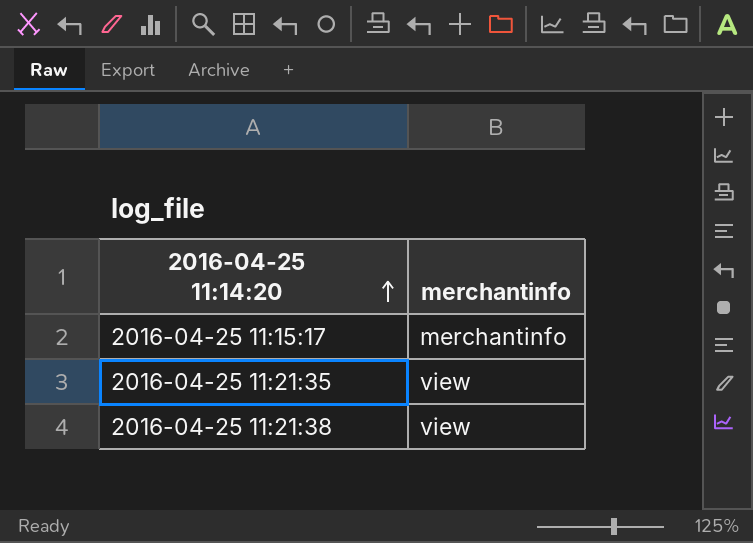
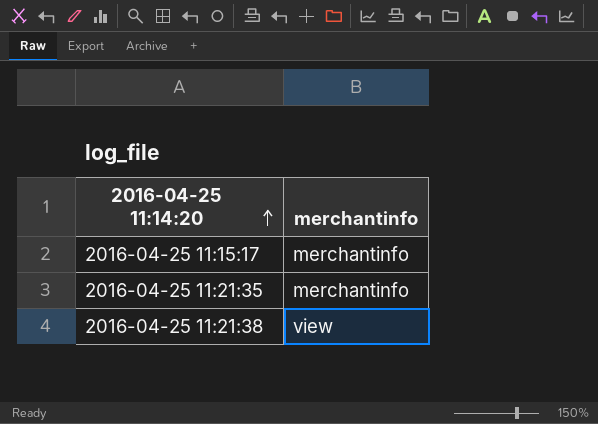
2016-04-25 11:21:35 | merchantinfo: view -> merchantinfo

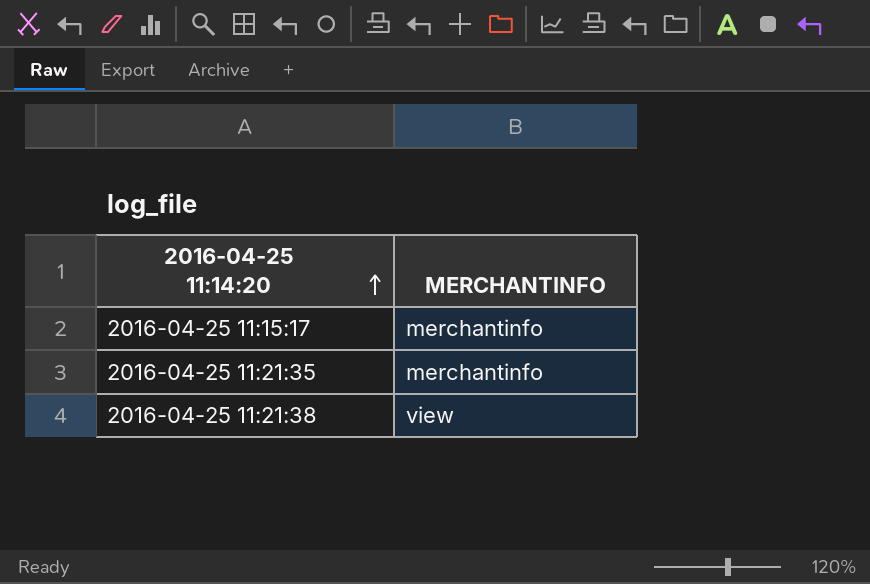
column name: merchantinfo -> MERCHANTINFO

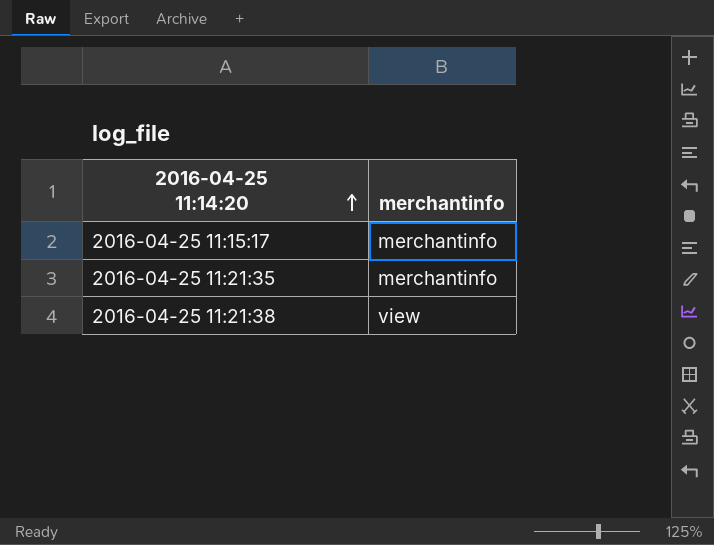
column name: MERCHANTINFO -> merchantinfo

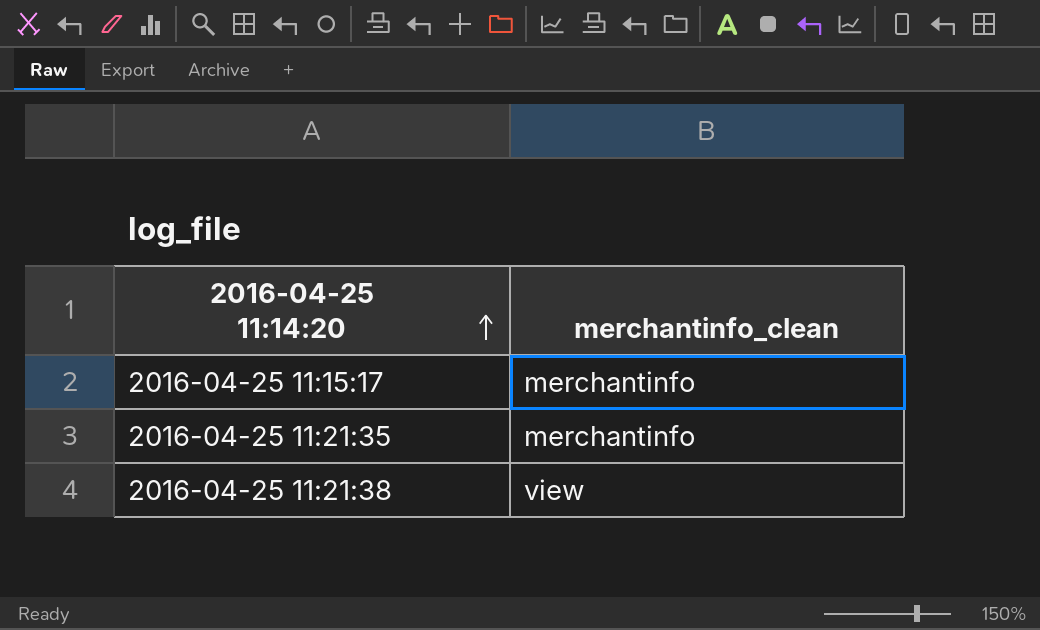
column name: merchantinfo -> merchantinfo_clean

